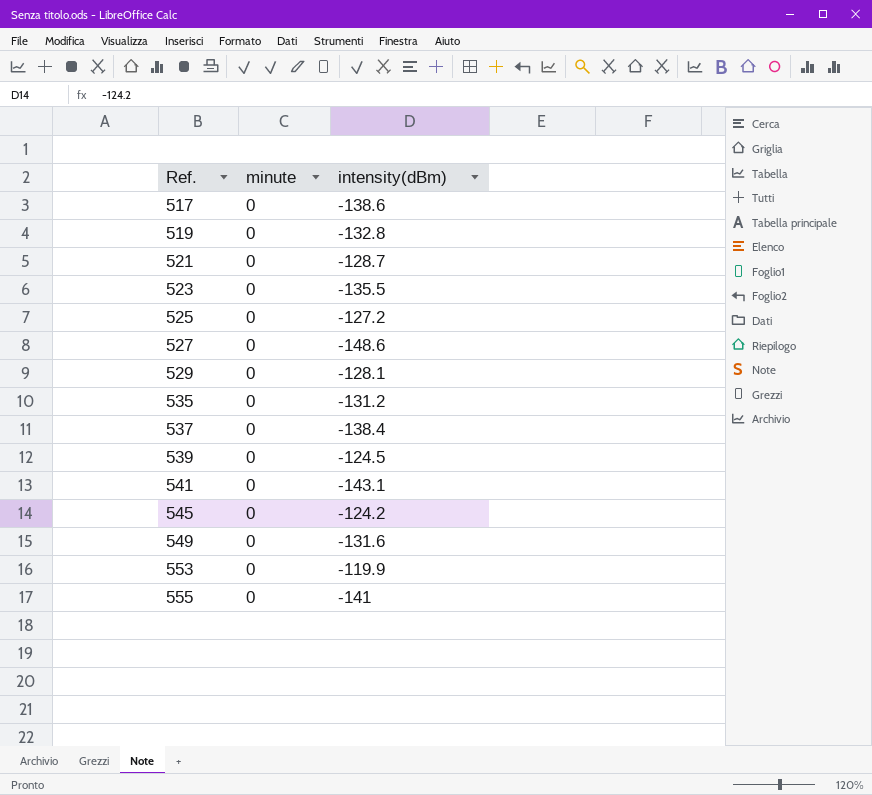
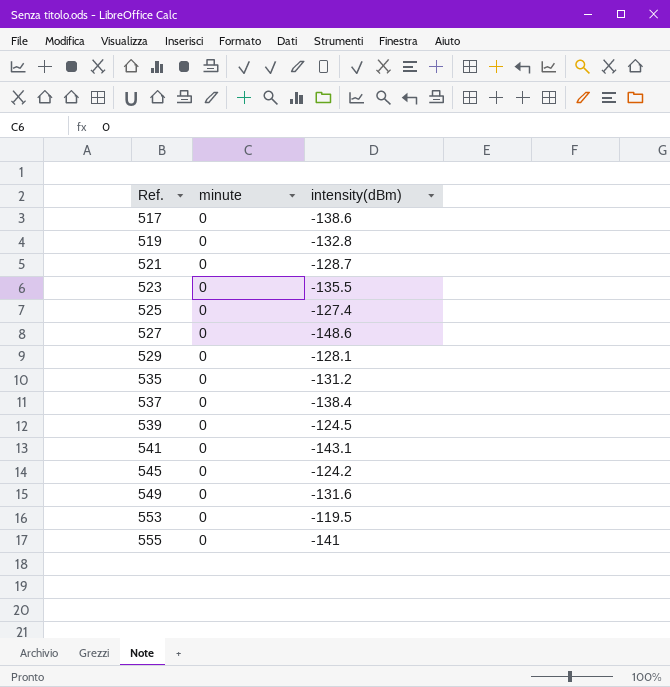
525 | intensity(dBm): -127.2 -> -127.4
553 | intensity(dBm): -119.9 -> -119.5

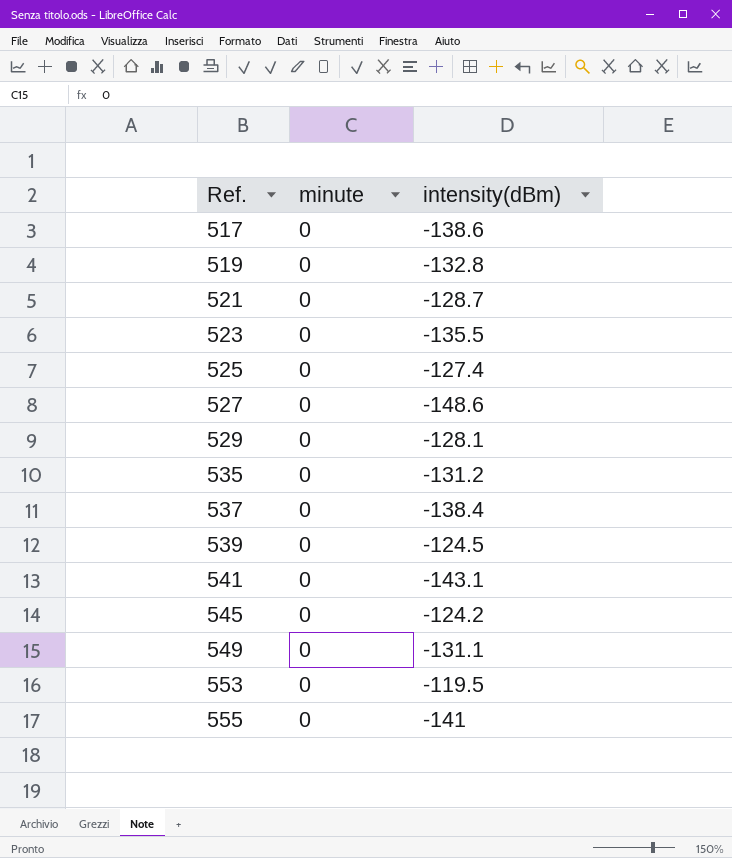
549 | intensity(dBm): -131.6 -> -131.1

